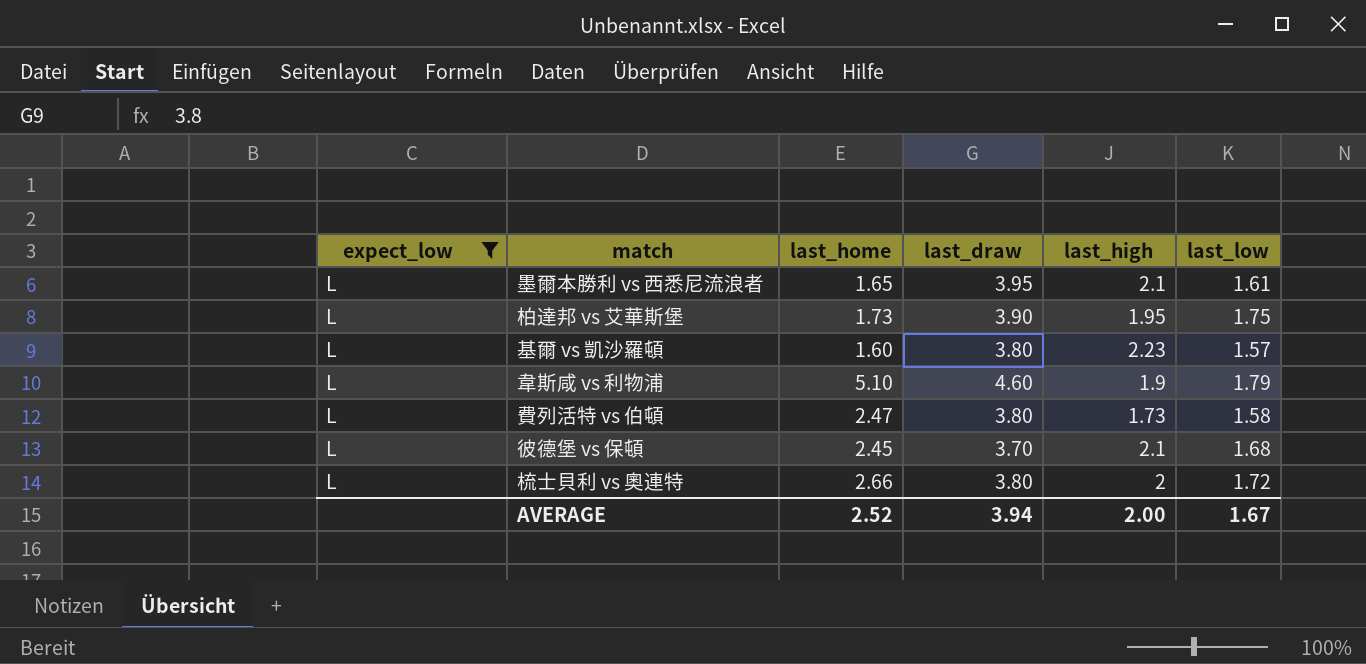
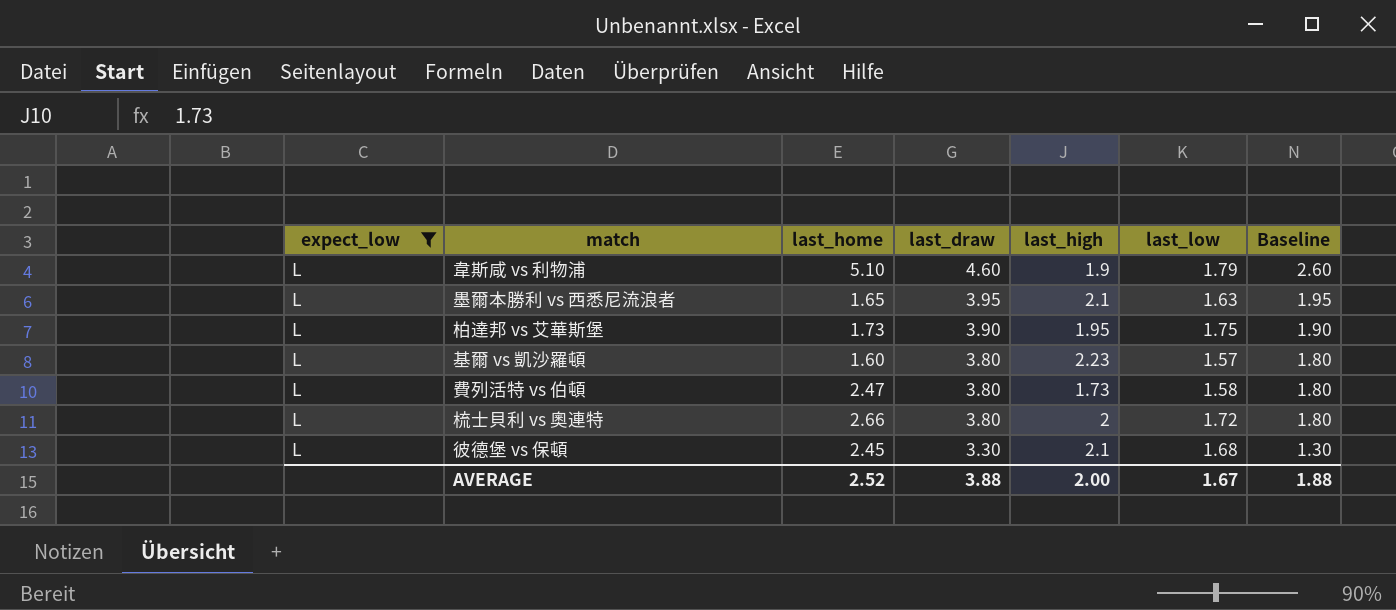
row order: none -> last_draw descending
column Baseline | formula: none -> [last_draw] - 2
墨爾本勝利 vs 西悉尼流浪者 | last_low: 1.61 -> 1.63
彼德堡 vs 保頓 | last_draw: 3.70 -> 3.30
AVERAGE | last_draw: 3.94 -> 3.88

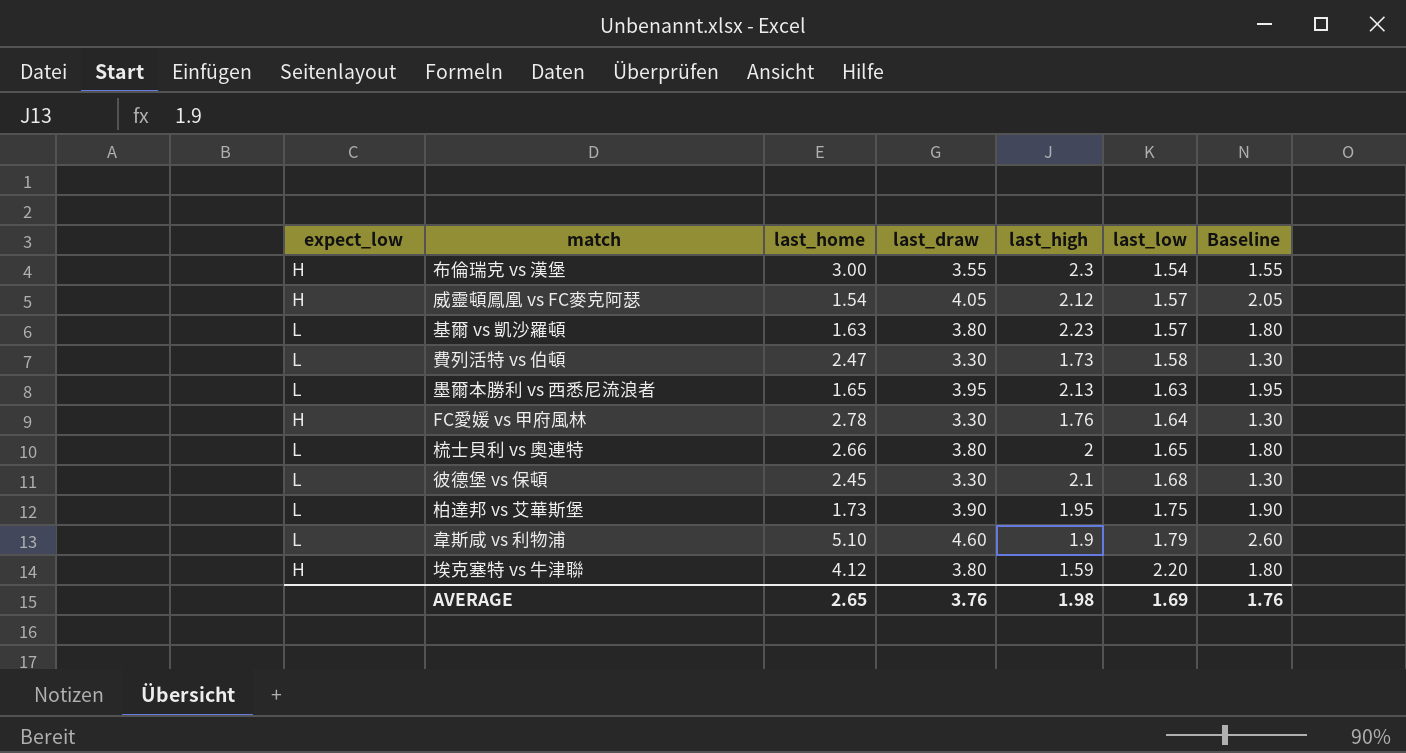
filter: expect_low = L -> none
row order: last_draw descending -> last_low ascending
基爾 vs 凱沙羅頓 | last_home: 1.60 -> 1.63
費列活特 vs 伯頓 | last_draw: 3.80 -> 3.30
費列活特 vs 伯頓 | Baseline: 1.80 -> 1.30
墨爾本勝利 vs 西悉尼流浪者 | last_high: 2.1 -> 2.13
梳士貝利 vs 奧連特 | last_low: 1.72 -> 1.65
AVERAGE | last_home: 2.52 -> 2.65
AVERAGE | last_draw: 3.88 -> 3.76
AVERAGE | last_high: 2.00 -> 1.98
AVERAGE | last_low: 1.67 -> 1.69
AVERAGE | Baseline: 1.88 -> 1.76

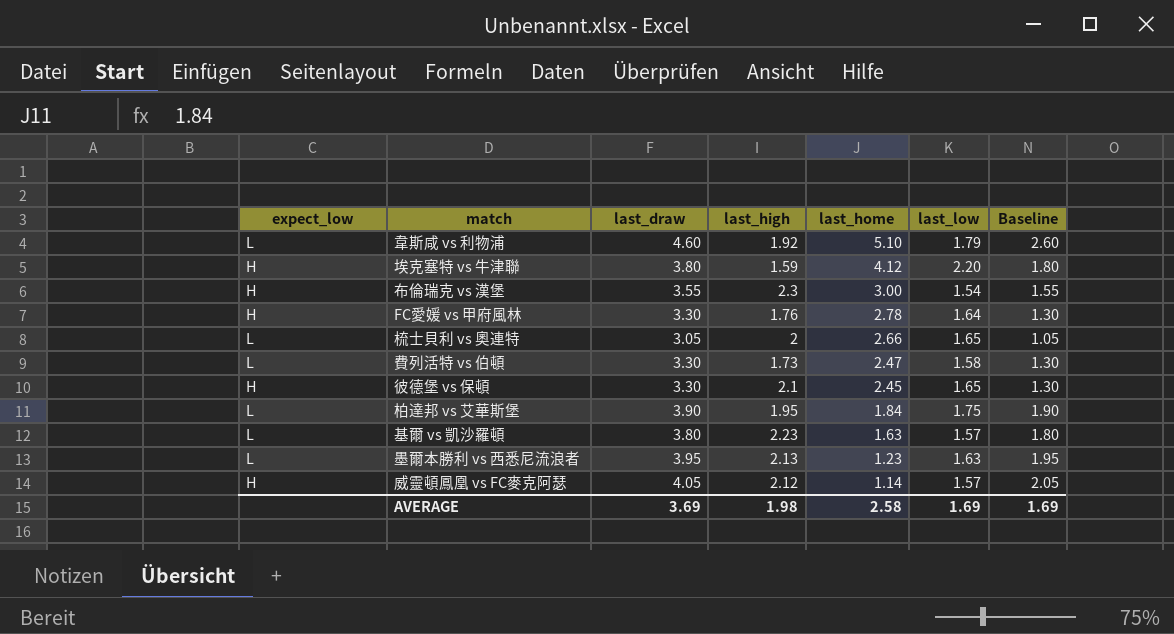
row order: last_low ascending -> last_home descending
column last_home | position: 3 -> 5
韋斯咸 vs 利物浦 | last_high: 1.9 -> 1.92
梳士貝利 vs 奧連特 | last_draw: 3.80 -> 3.05
梳士貝利 vs 奧連特 | Baseline: 1.80 -> 1.05
彼德堡 vs 保頓 | expect_low: L -> H
彼德堡 vs 保頓 | last_low: 1.68 -> 1.65
柏達邦 vs 艾華斯堡 | last_home: 1.73 -> 1.84
墨爾本勝利 vs 西悉尼流浪者 | last_home: 1.65 -> 1.23
威靈頓鳳凰 vs FC麥克阿瑟 | last_home: 1.54 -> 1.14
AVERAGE | last_draw: 3.76 -> 3.69
AVERAGE | last_home: 2.65 -> 2.58
AVERAGE | Baseline: 1.76 -> 1.69

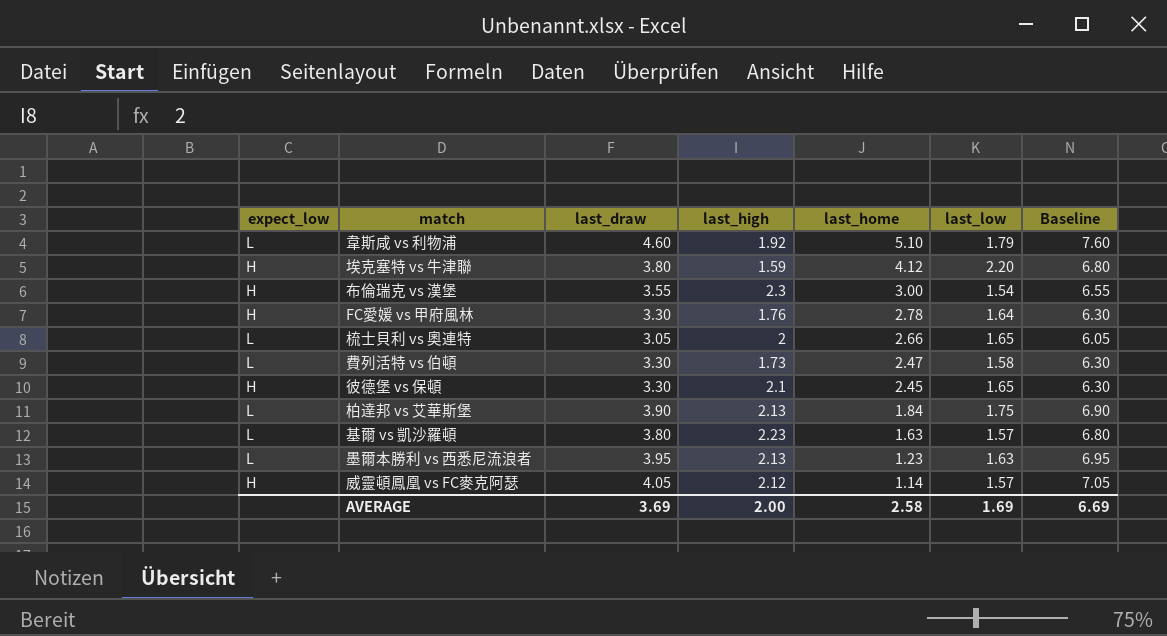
column Baseline | formula: [last_draw] - 2 -> [last_draw] + 3
柏達邦 vs 艾華斯堡 | last_high: 1.95 -> 2.13
AVERAGE | last_high: 1.98 -> 2.00
AVERAGE | Baseline: 1.69 -> 6.69

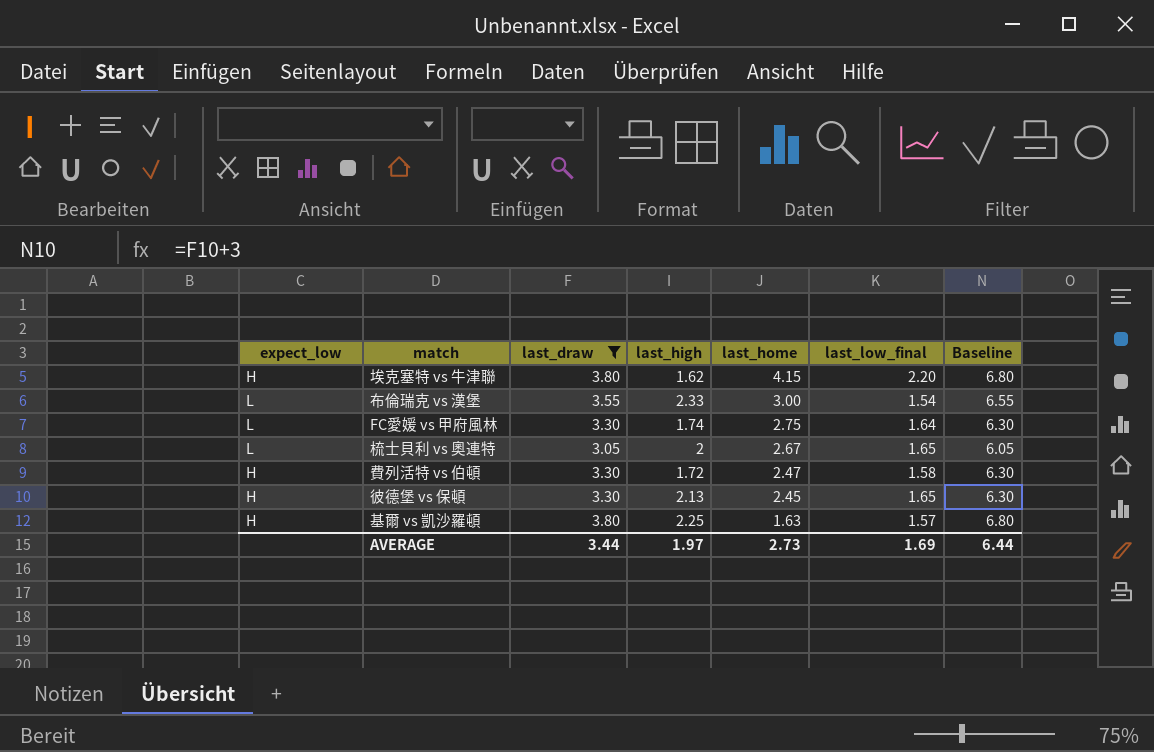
filter: none -> last_draw <= 3.80
column name: last_low -> last_low_final
埃克塞特 vs 牛津聯 | last_high: 1.59 -> 1.62
埃克塞特 vs 牛津聯 | last_home: 4.12 -> 4.15
布倫瑞克 vs 漢堡 | expect_low: H -> L
布倫瑞克 vs 漢堡 | last_high: 2.3 -> 2.33
FC愛媛 vs 甲府風林 | expect_low: H -> L
FC愛媛 vs 甲府風林 | last_high: 1.76 -> 1.74
FC愛媛 vs 甲府風林 | last_home: 2.78 -> 2.75
梳士貝利 vs 奧連特 | last_home: 2.66 -> 2.67
費列活特 vs 伯頓 | expect_low: L -> H
費列活特 vs 伯頓 | last_high: 1.73 -> 1.72
彼德堡 vs 保頓 | last_high: 2.1 -> 2.13
基爾 vs 凱沙羅頓 | expect_low: L -> H
基爾 vs 凱沙羅頓 | last_high: 2.23 -> 2.25
AVERAGE | last_draw: 3.69 -> 3.44
AVERAGE | last_high: 2.00 -> 1.97
AVERAGE | last_home: 2.58 -> 2.73
AVERAGE | Baseline: 6.69 -> 6.44

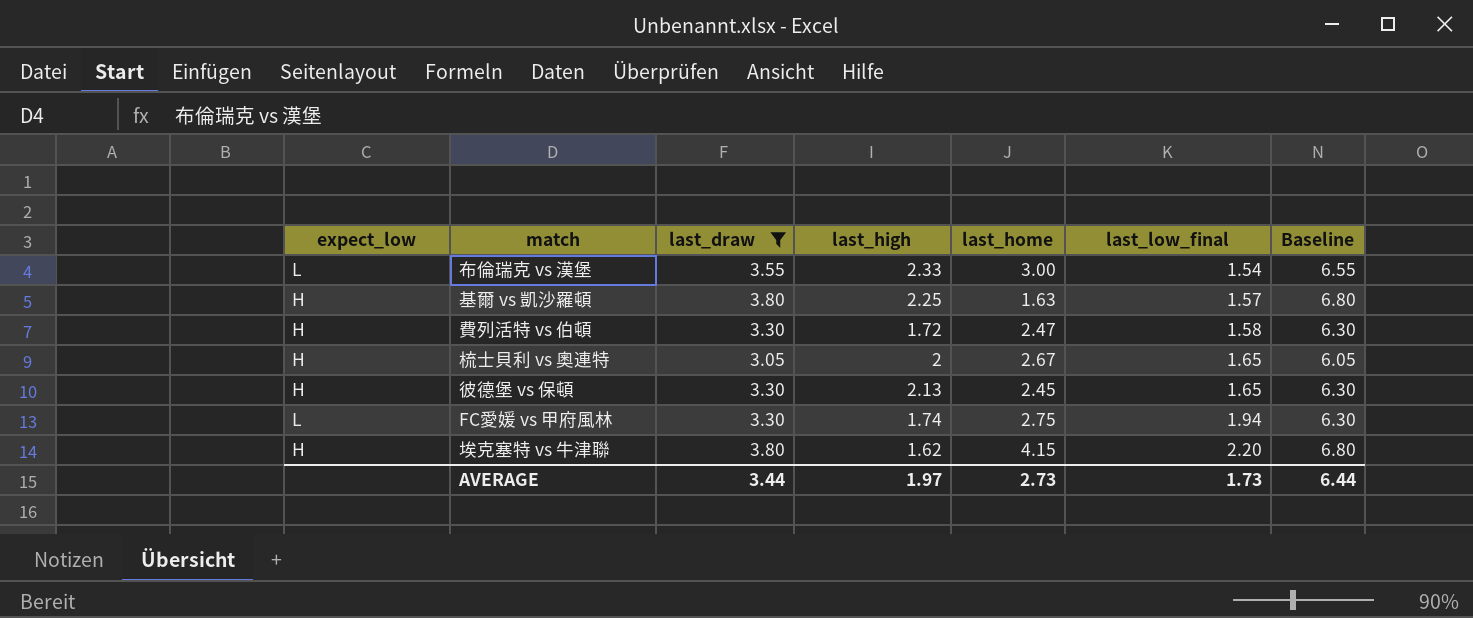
row order: last_home descending -> last_low_final ascending
梳士貝利 vs 奧連特 | expect_low: L -> H
FC愛媛 vs 甲府風林 | last_low_final: 1.64 -> 1.94
AVERAGE | last_low_final: 1.69 -> 1.73

